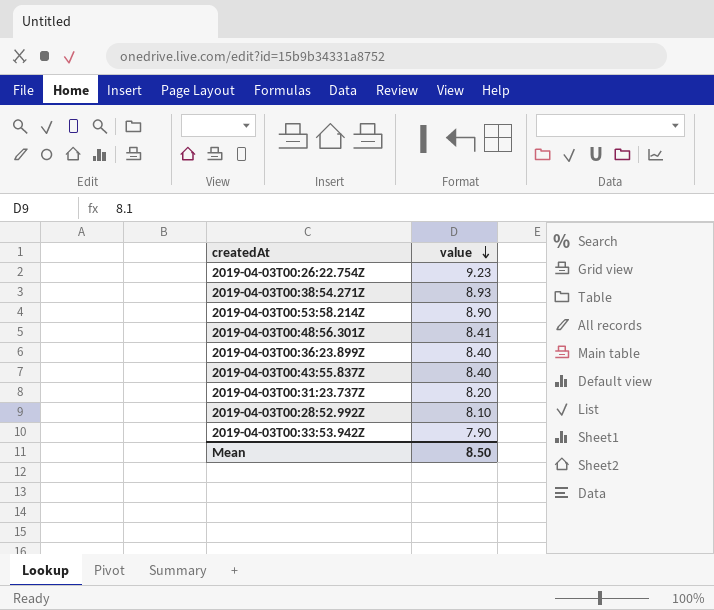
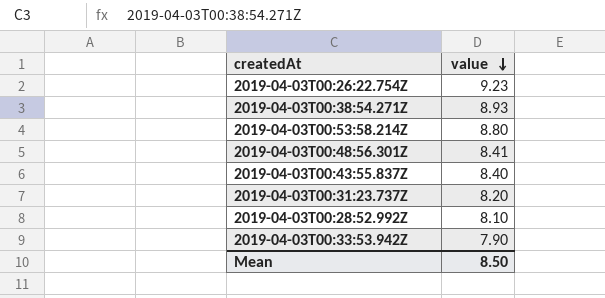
row 2019-04-03T00:36:23.899Z: 8.40 -> none
2019-04-03T00:53:58.214Z | value: 8.90 -> 8.80

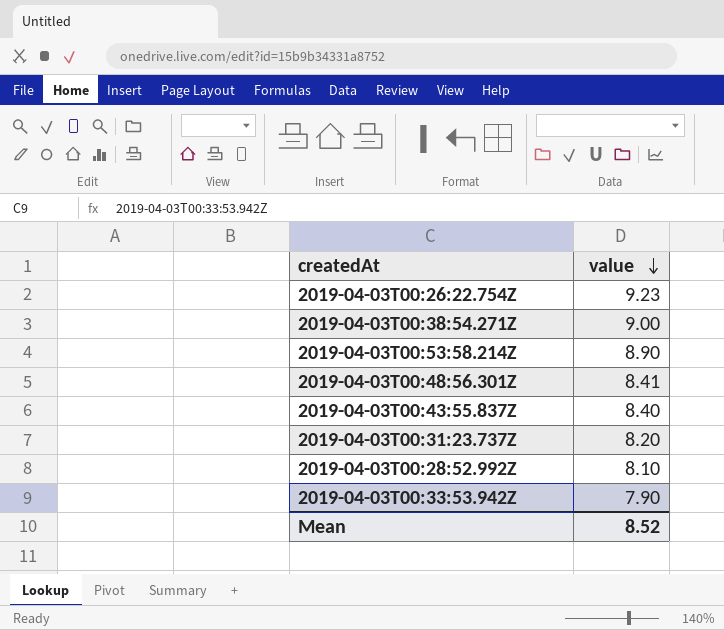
2019-04-03T00:38:54.271Z | value: 8.93 -> 9.00
2019-04-03T00:53:58.214Z | value: 8.80 -> 8.90
Mean | value: 8.50 -> 8.52

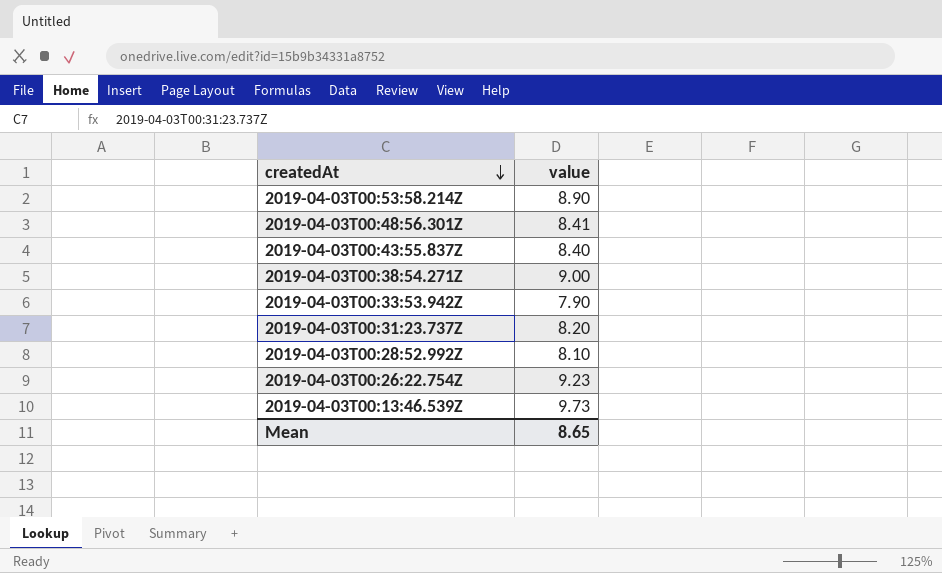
row order: value descending -> createdAt descending
row 2019-04-03T00:13:46.539Z: none -> 9.73
Mean | value: 8.52 -> 8.65

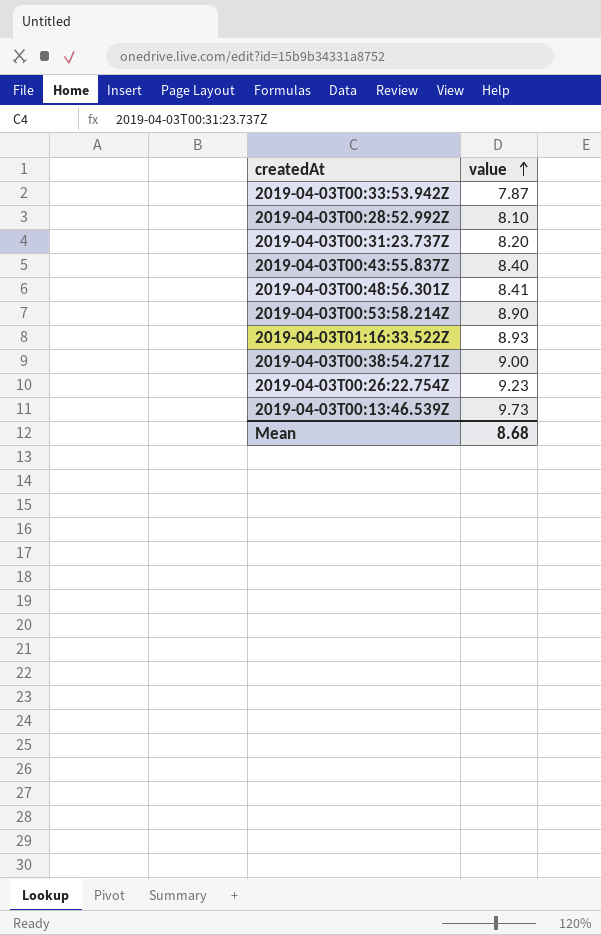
row order: createdAt descending -> value ascending
2019-04-03T00:33:53.942Z | value: 7.90 -> 7.87
row 2019-04-03T01:16:33.522Z: none -> 8.93
Mean | value: 8.65 -> 8.68

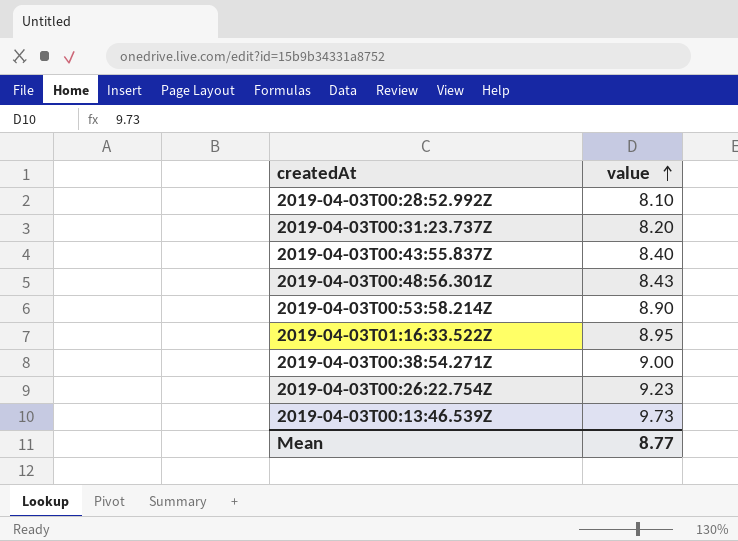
row 2019-04-03T00:33:53.942Z: 7.87 -> none
2019-04-03T00:48:56.301Z | value: 8.41 -> 8.43
2019-04-03T01:16:33.522Z | value: 8.93 -> 8.95
Mean | value: 8.68 -> 8.77

